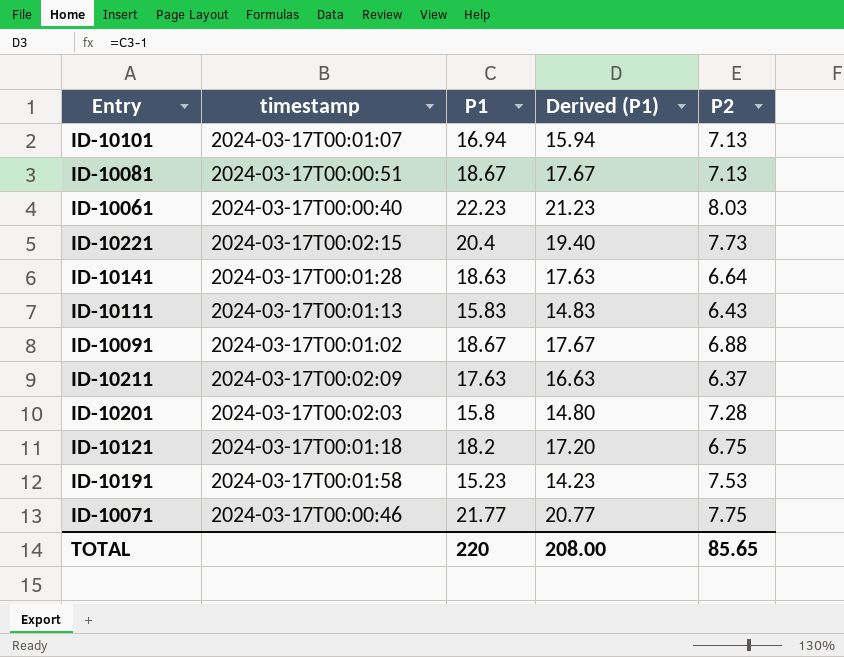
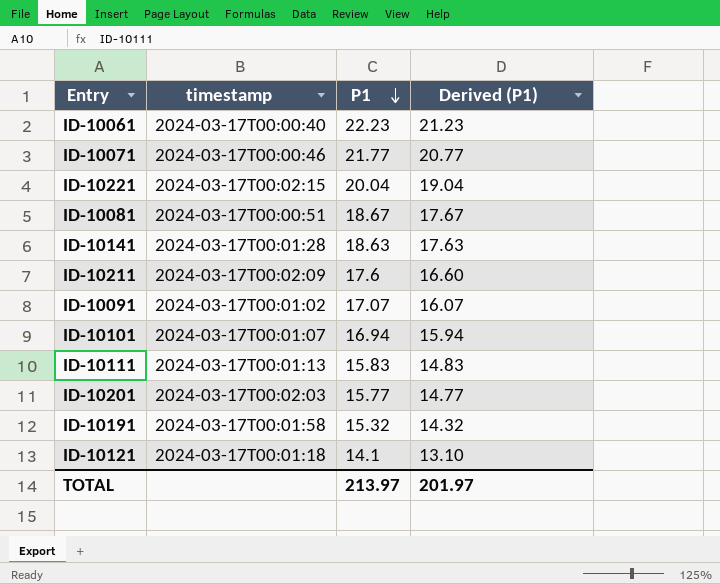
row order: none -> P1 descending
column P2 | position: 5 -> none
ID-10221 | P1: 20.4 -> 20.04
ID-10221 | Derived (P1): 19.40 -> 19.04
ID-10211 | P1: 17.63 -> 17.6
ID-10211 | Derived (P1): 16.63 -> 16.60
ID-10091 | P1: 18.67 -> 17.07
ID-10091 | Derived (P1): 17.67 -> 16.07
ID-10201 | P1: 15.8 -> 15.77
ID-10201 | Derived (P1): 14.80 -> 14.77
ID-10191 | P1: 15.23 -> 15.32
ID-10191 | Derived (P1): 14.23 -> 14.32
ID-10121 | P1: 18.2 -> 14.1
ID-10121 | Derived (P1): 17.20 -> 13.10
TOTAL | P1: 220 -> 213.97
TOTAL | Derived (P1): 208.00 -> 201.97

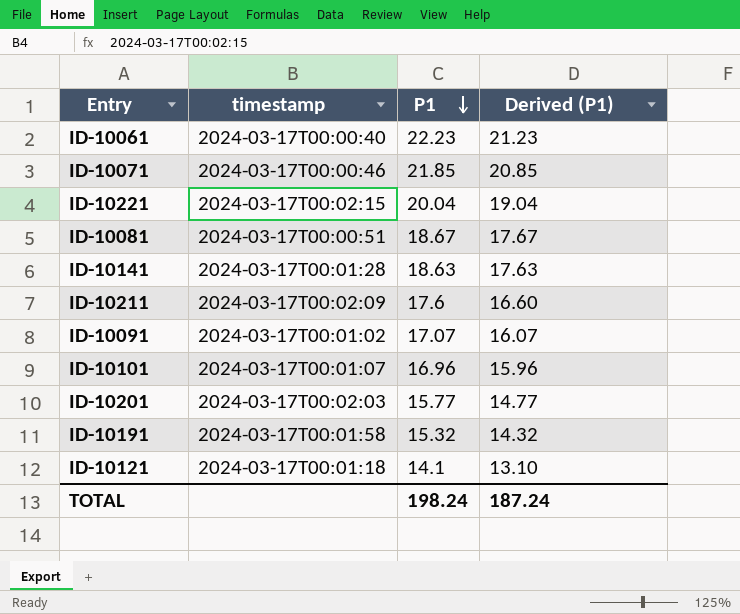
row ID-10111: 2024-03-17T00:01:13 | 15.83 | 14.83 -> none
ID-10071 | P1: 21.77 -> 21.85
ID-10071 | Derived (P1): 20.77 -> 20.85
ID-10101 | P1: 16.94 -> 16.96
ID-10101 | Derived (P1): 15.94 -> 15.96
TOTAL | P1: 213.97 -> 198.24
TOTAL | Derived (P1): 201.97 -> 187.24

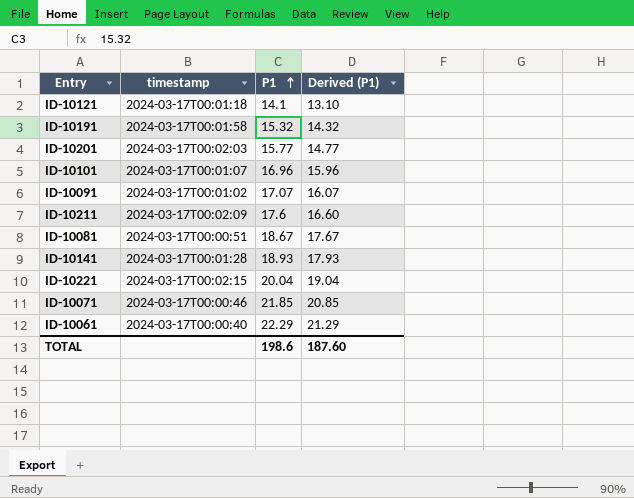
row order: P1 descending -> P1 ascending
ID-10141 | P1: 18.63 -> 18.93
ID-10141 | Derived (P1): 17.63 -> 17.93
ID-10061 | P1: 22.23 -> 22.29
ID-10061 | Derived (P1): 21.23 -> 21.29
TOTAL | P1: 198.24 -> 198.6
TOTAL | Derived (P1): 187.24 -> 187.60

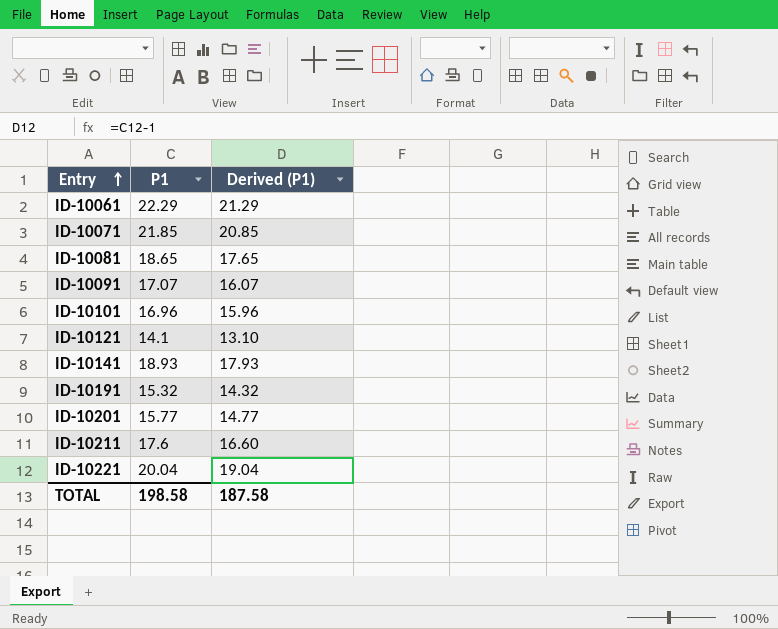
row order: P1 ascending -> Entry ascending
column timestamp | position: 2 -> none
ID-10081 | P1: 18.67 -> 18.65
ID-10081 | Derived (P1): 17.67 -> 17.65
TOTAL | P1: 198.6 -> 198.58
TOTAL | Derived (P1): 187.60 -> 187.58

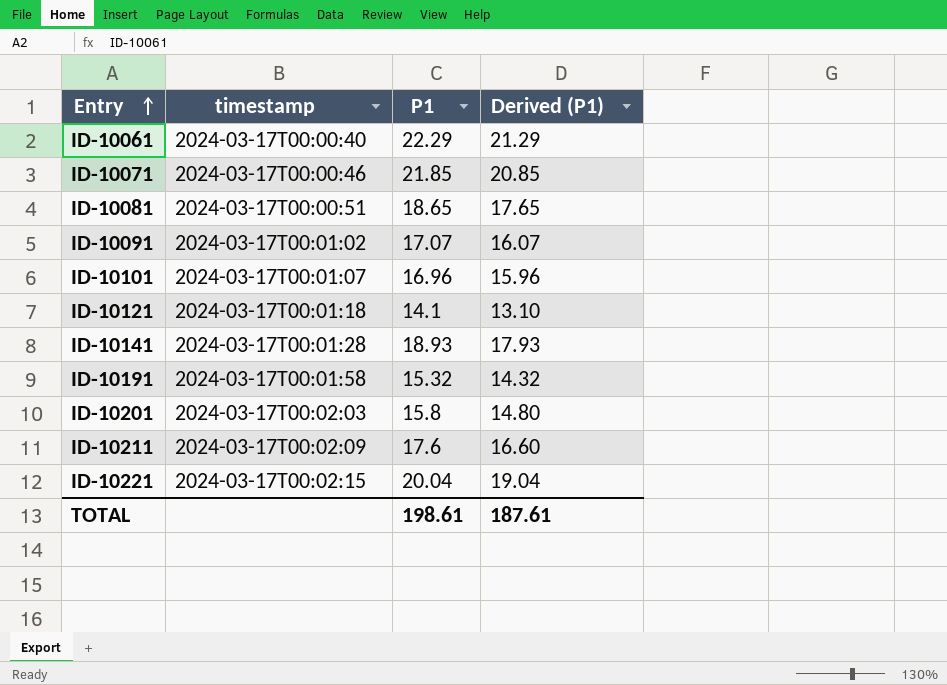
column timestamp | position: none -> 2
ID-10201 | P1: 15.77 -> 15.8
ID-10201 | Derived (P1): 14.77 -> 14.80
TOTAL | P1: 198.58 -> 198.61
TOTAL | Derived (P1): 187.58 -> 187.61

